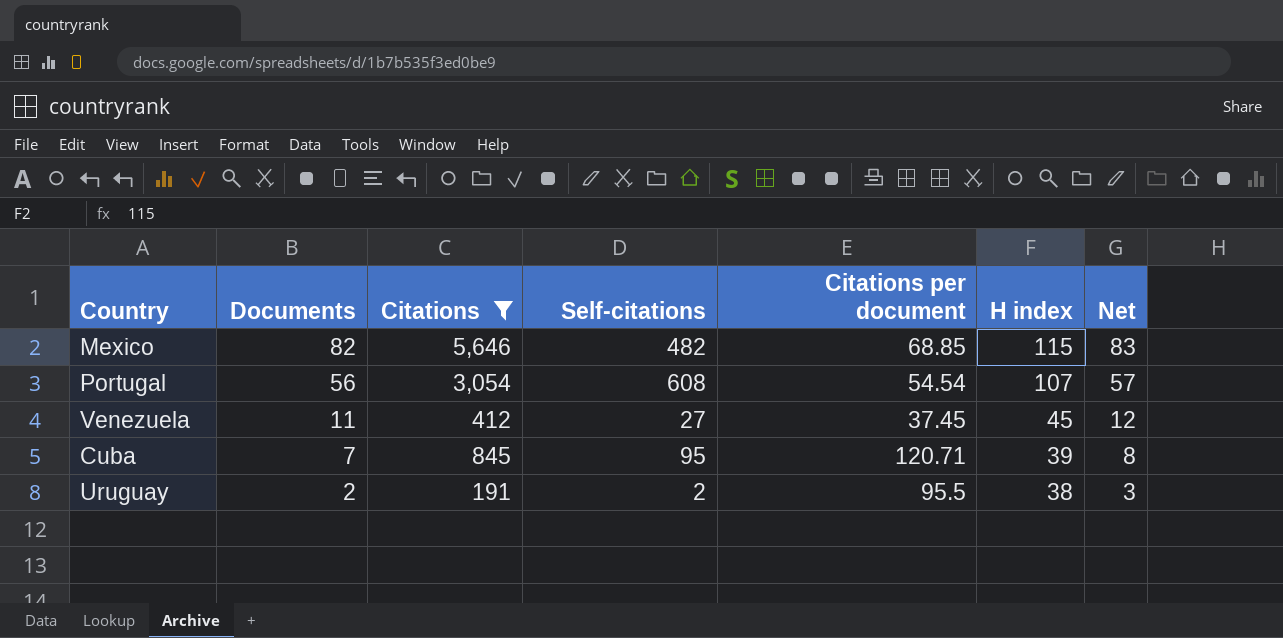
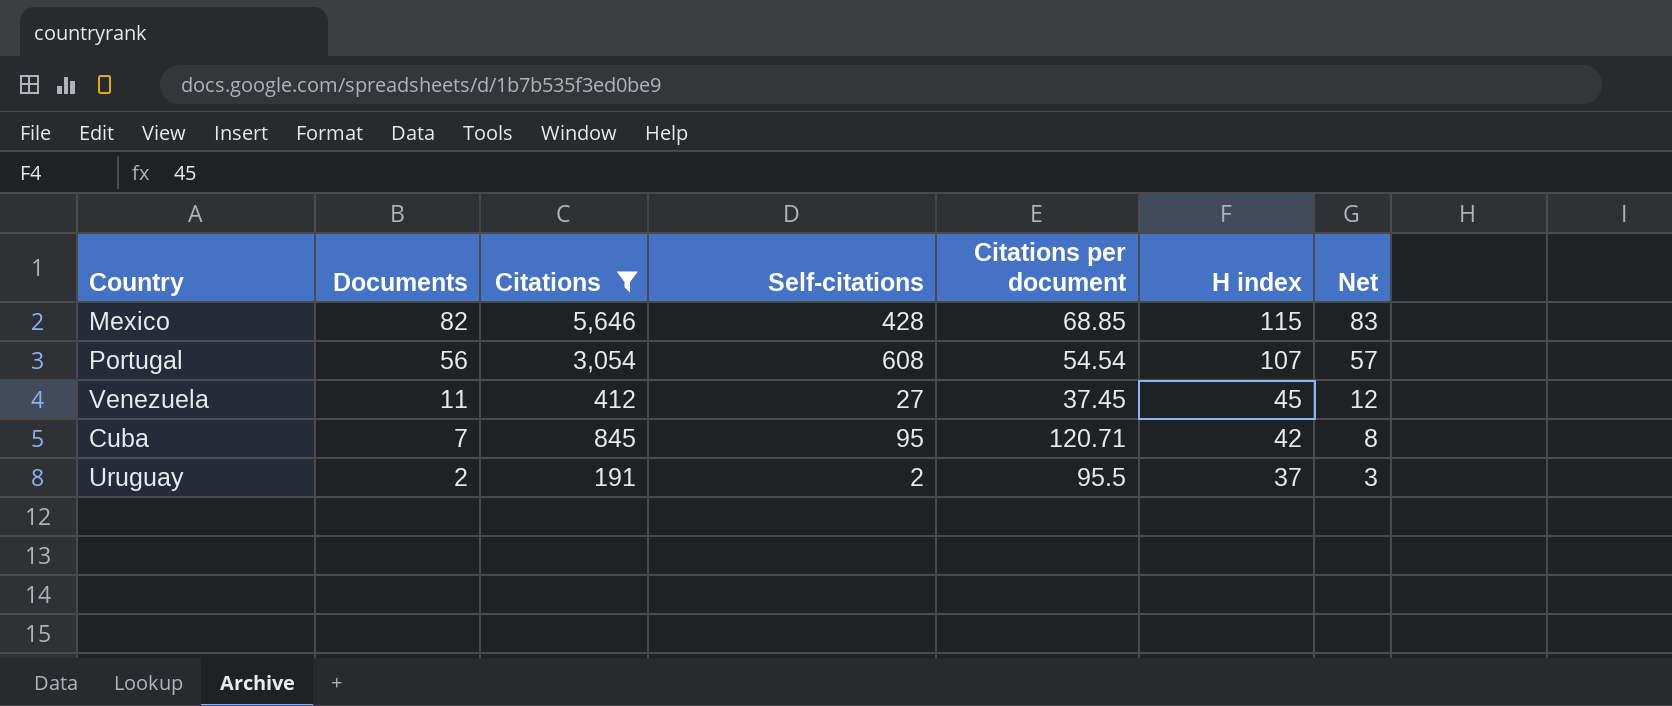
Mexico | Self-citations: 482 -> 428
Cuba | H index: 39 -> 42
Uruguay | H index: 38 -> 37

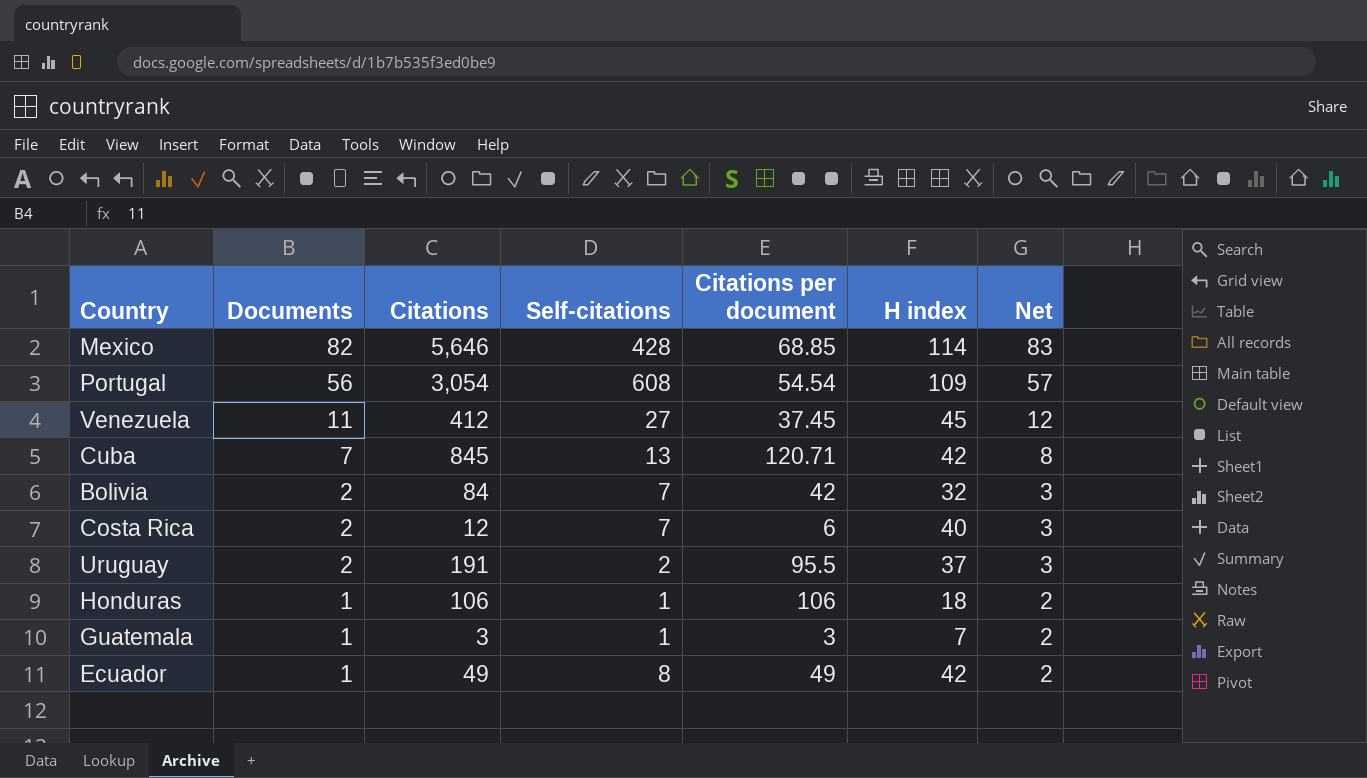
filter: Citations >= 191 -> none
Mexico | H index: 115 -> 114
Portugal | H index: 107 -> 109
Cuba | Self-citations: 95 -> 13

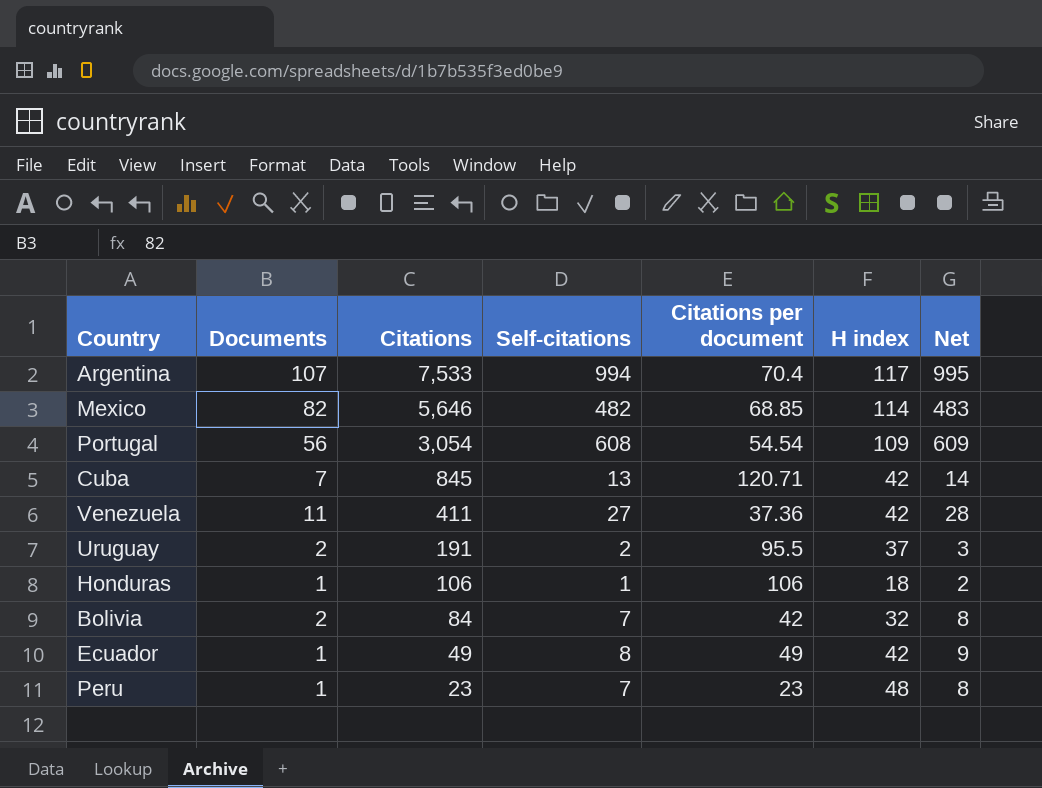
row order: Documents descending -> Citations descending
column Net | formula: [Documents] + 1 -> [Self-citations] + 1
row Costa Rica: 2 | 12 | 7 | 6 | 40 | 3 -> none
row Guatemala: 1 | 3 | 1 | 3 | 7 | 2 -> none
row Argentina: none -> 107 | 7,533 | 994 | 70.4 | 117 | 995
Mexico | Self-citations: 428 -> 482
Venezuela | Citations: 412 -> 411
Venezuela | Citations per document: 37.45 -> 37.36
Venezuela | H index: 45 -> 42
row Peru: none -> 1 | 23 | 7 | 23 | 48 | 8

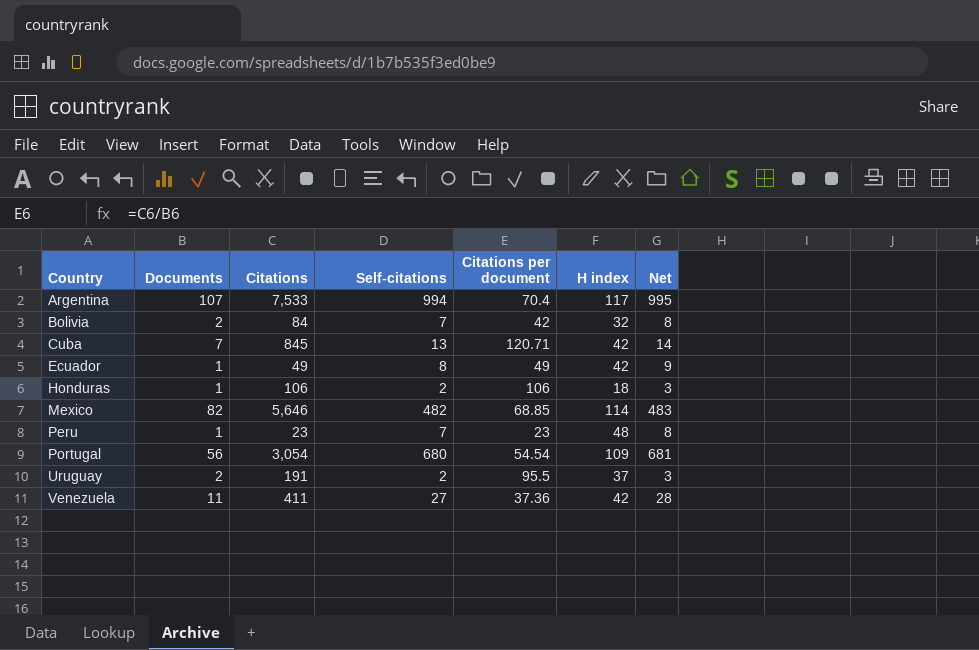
row order: Citations descending -> Country ascending
Honduras | Self-citations: 1 -> 2
Honduras | Net: 2 -> 3
Portugal | Self-citations: 608 -> 680
Portugal | Net: 609 -> 681

